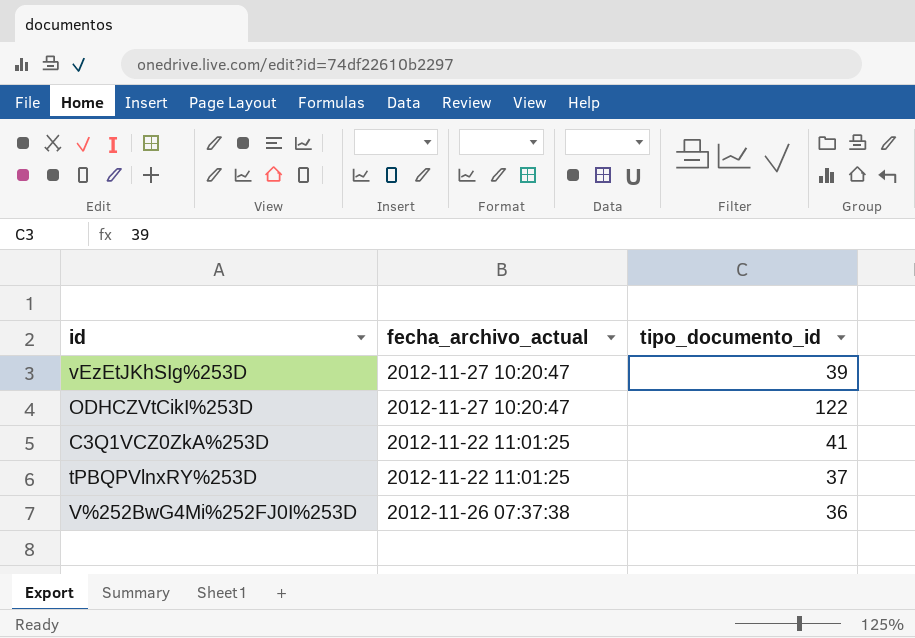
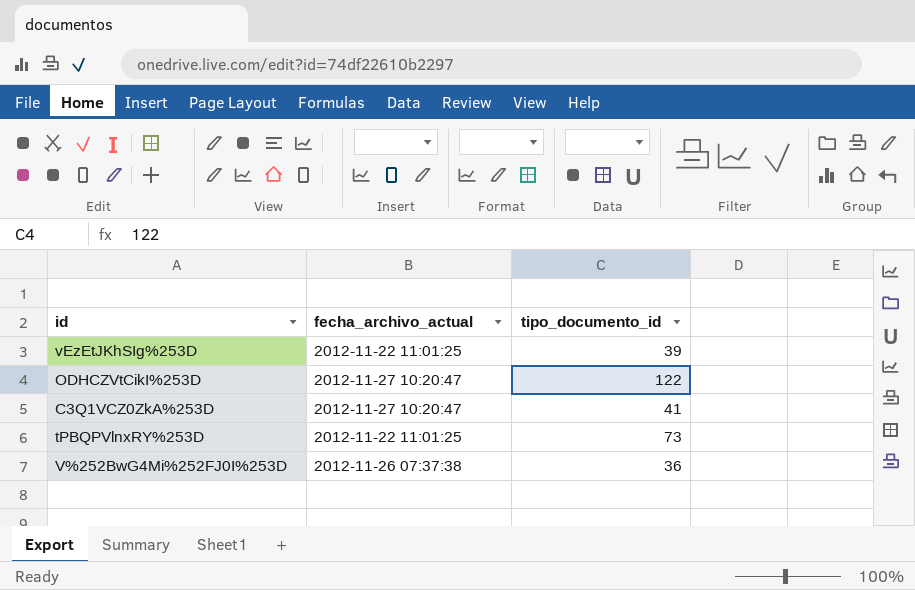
vEzEtJKhSIg%253D | fecha_archivo_actual: 2012-11-27 10:20:47 -> 2012-11-22 11:01:25
C3Q1VCZ0ZkA%253D | fecha_archivo_actual: 2012-11-22 11:01:25 -> 2012-11-27 10:20:47
tPBQPVlnxRY%253D | tipo_documento_id: 37 -> 73

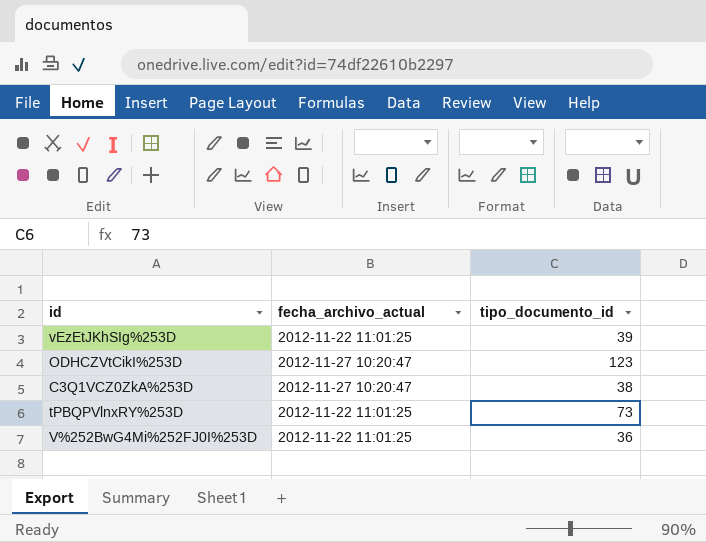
ODHCZVtCikI%253D | tipo_documento_id: 122 -> 123
C3Q1VCZ0ZkA%253D | tipo_documento_id: 41 -> 38
V%252BwG4Mi%252FJ0I%253D | fecha_archivo_actual: 2012-11-26 07:37:38 -> 2012-11-22 11:01:25

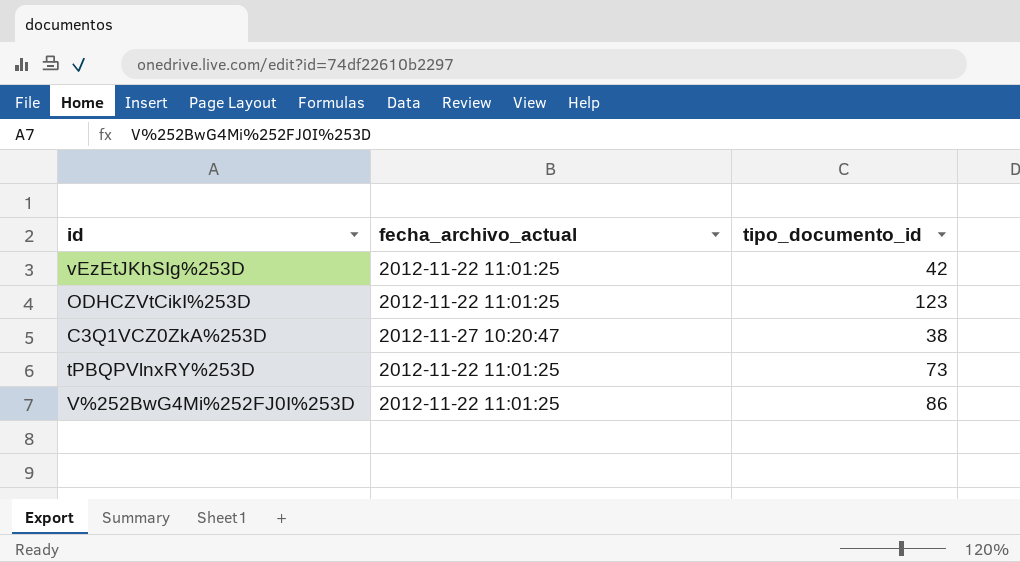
vEzEtJKhSIg%253D | tipo_documento_id: 39 -> 42
ODHCZVtCikI%253D | fecha_archivo_actual: 2012-11-27 10:20:47 -> 2012-11-22 11:01:25
V%252BwG4Mi%252FJ0I%253D | tipo_documento_id: 36 -> 86

